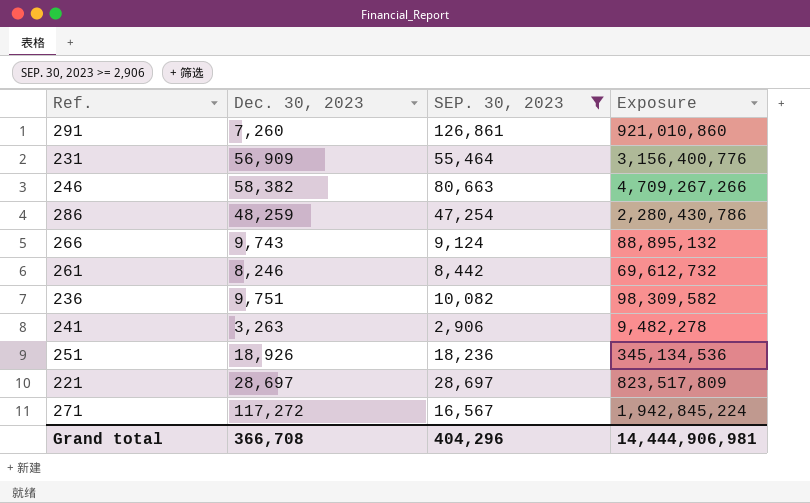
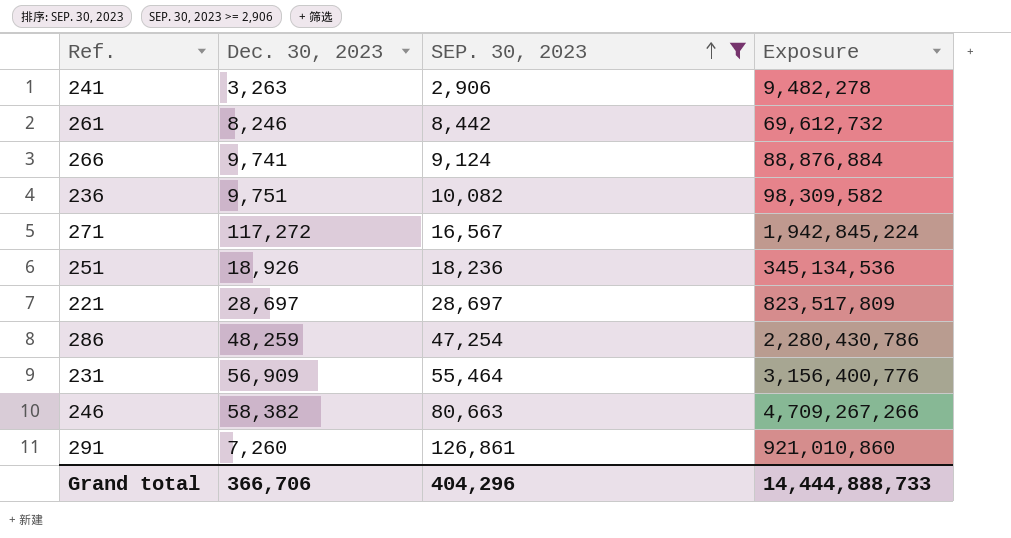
row order: none -> SEP. 30, 2023 ascending
266 | Dec. 30, 2023: 9,743 -> 9,741
266 | Exposure: 88,895,132 -> 88,876,884
Grand total | Dec. 30, 2023: 366,708 -> 366,706
Grand total | Exposure: 14,444,906,981 -> 14,444,888,733

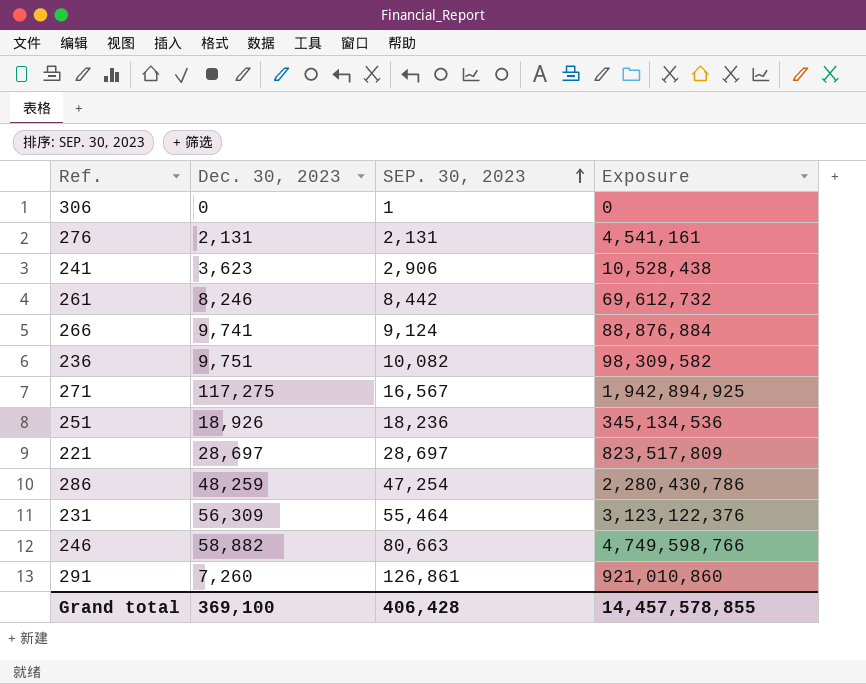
filter: SEP. 30, 2023 >= 2,906 -> none
241 | Dec. 30, 2023: 3,263 -> 3,623
241 | Exposure: 9,482,278 -> 10,528,438
271 | Dec. 30, 2023: 117,272 -> 117,275
271 | Exposure: 1,942,845,224 -> 1,942,894,925
231 | Dec. 30, 2023: 56,909 -> 56,309
231 | Exposure: 3,156,400,776 -> 3,123,122,376
246 | Dec. 30, 2023: 58,382 -> 58,882
246 | Exposure: 4,709,267,266 -> 4,749,598,766
Grand total | Dec. 30, 2023: 366,706 -> 369,100
Grand total | SEP. 30, 2023: 404,296 -> 406,428
Grand total | Exposure: 14,444,888,733 -> 14,457,578,855

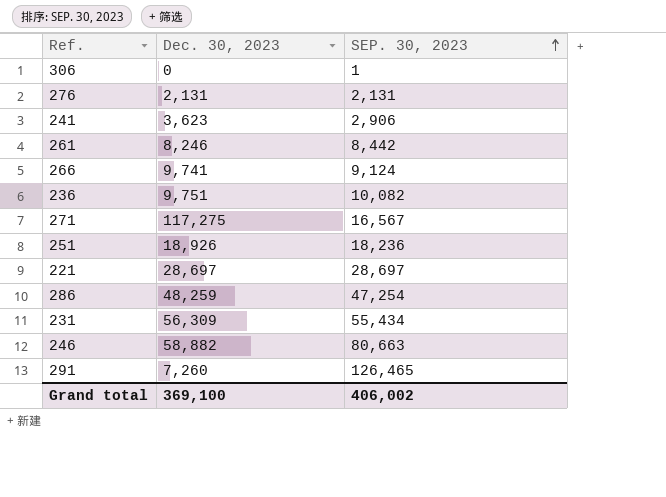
column Exposure | formula: [Dec. 30, 2023] * [SEP. 30, 2023] -> none
231 | SEP. 30, 2023: 55,464 -> 55,434
291 | SEP. 30, 2023: 126,861 -> 126,465
Grand total | SEP. 30, 2023: 406,428 -> 406,002

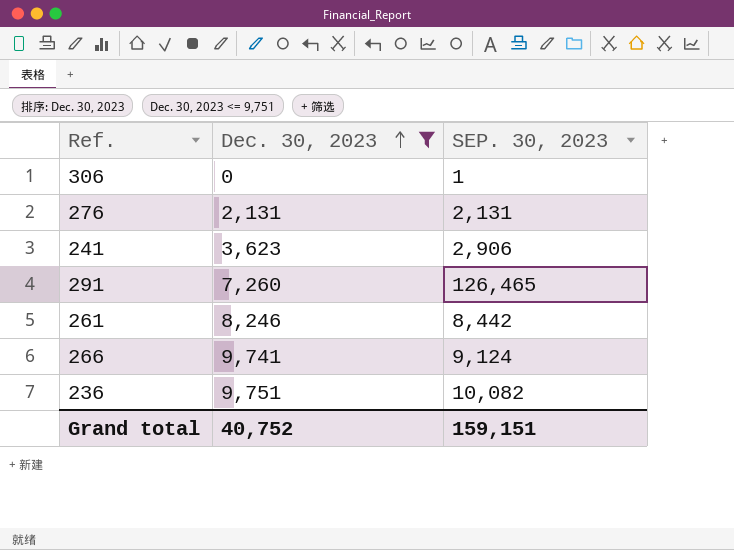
filter: none -> Dec. 30, 2023 <= 9,751
row order: SEP. 30, 2023 ascending -> Dec. 30, 2023 ascending
Grand total | Dec. 30, 2023: 369,100 -> 40,752
Grand total | SEP. 30, 2023: 406,002 -> 159,151

